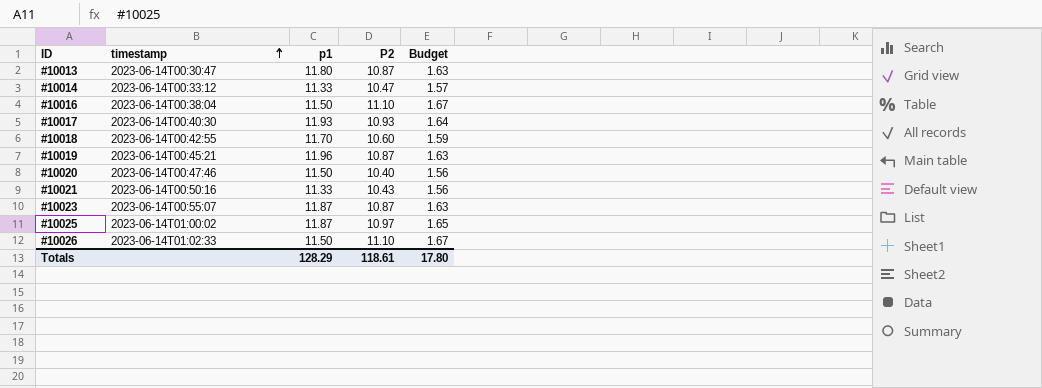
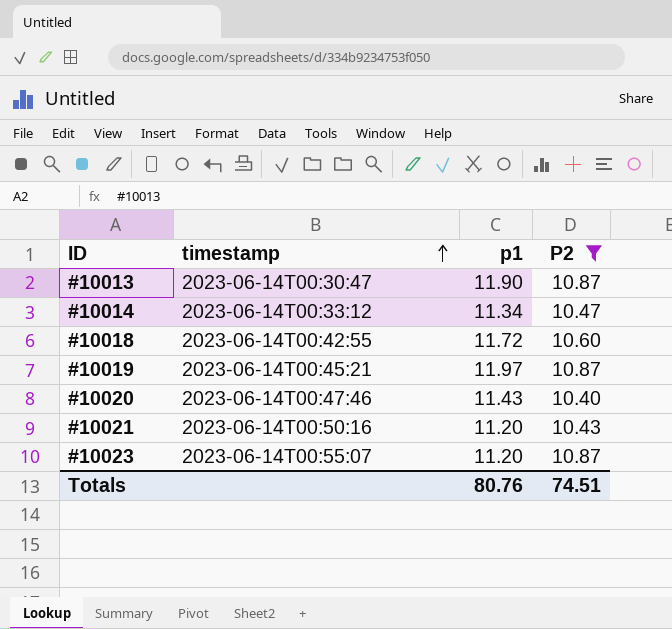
filter: none -> P2 <= 10.87
column Budget | formula: [P2] * 0.15 -> none
#10013 | p1: 11.80 -> 11.90
#10014 | p1: 11.33 -> 11.34
#10018 | p1: 11.70 -> 11.72
#10019 | p1: 11.96 -> 11.97
#10020 | p1: 11.50 -> 11.43
#10021 | p1: 11.33 -> 11.20
#10023 | p1: 11.87 -> 11.20
Totals | p1: 128.29 -> 80.76
Totals | P2: 118.61 -> 74.51

